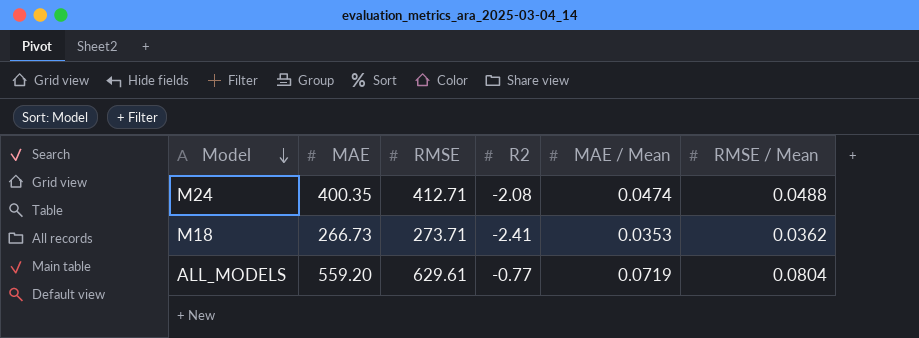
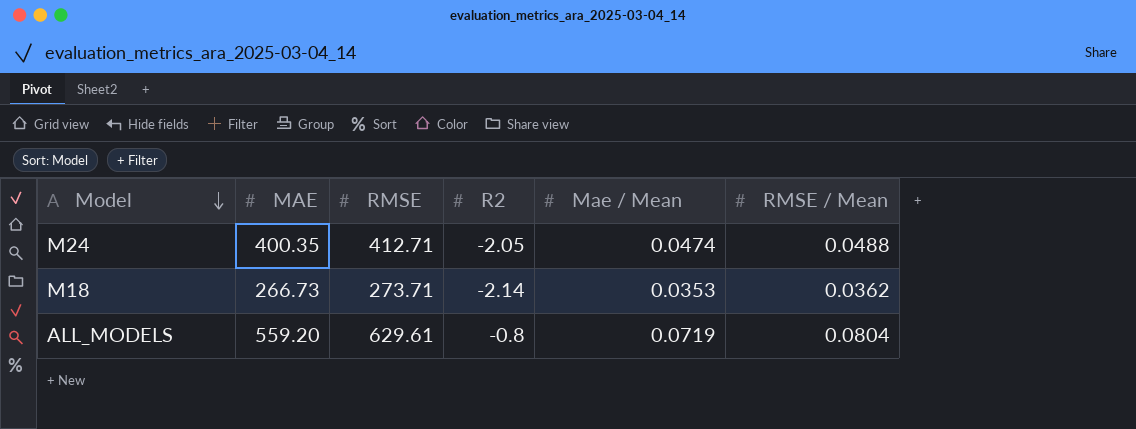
column name: MAE / Mean -> Mae / Mean
M24 | R2: -2.08 -> -2.05
M18 | R2: -2.41 -> -2.14
ALL_MODELS | R2: -0.77 -> -0.8

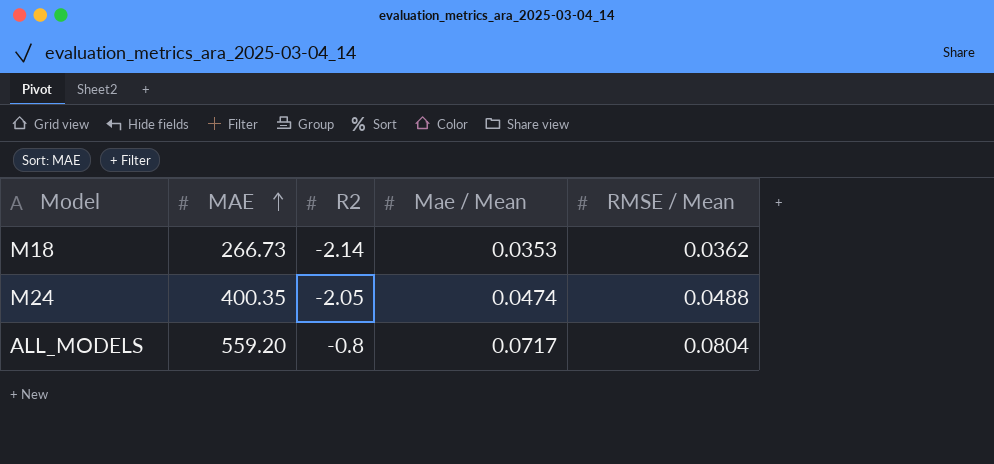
row order: Model descending -> MAE ascending
column RMSE | position: 3 -> none
ALL_MODELS | Mae / Mean: 0.0719 -> 0.0717

